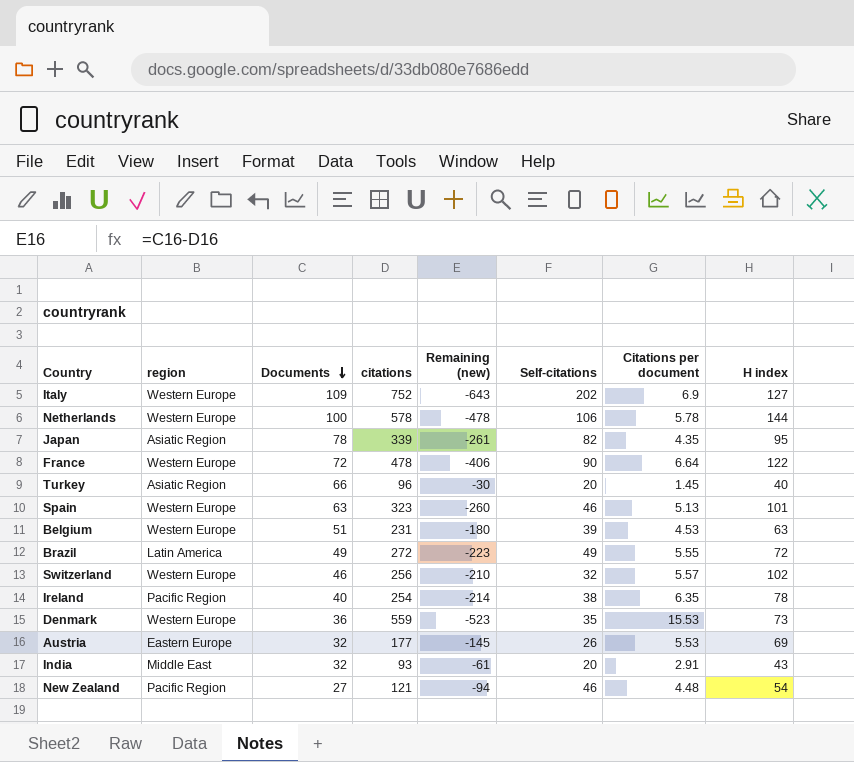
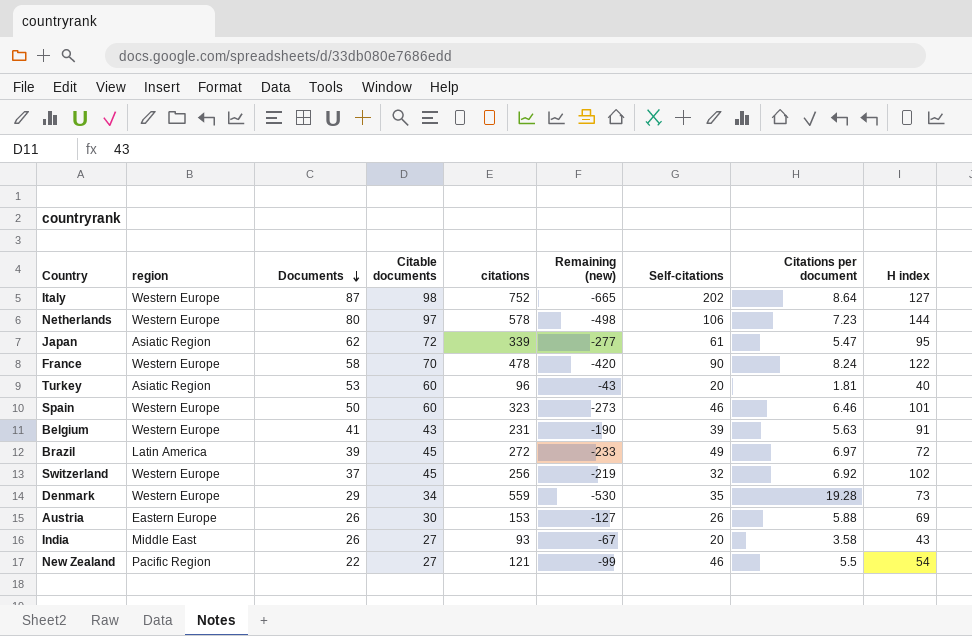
column Citable documents | position: none -> 4
row Ireland: Pacific Region | 40 | 254 | -214 | 38 | 6.35 | 78 -> none
Italy | Documents: 109 -> 87
Italy | Remaining (new): -643 -> -665
Italy | Citations per document: 6.9 -> 8.64
Netherlands | Documents: 100 -> 80
Netherlands | Remaining (new): -478 -> -498
Netherlands | Citations per document: 5.78 -> 7.23
Japan | Documents: 78 -> 62
Japan | Remaining (new): -261 -> -277
Japan | Self-citations: 82 -> 61
Japan | Citations per document: 4.35 -> 5.47
France | Documents: 72 -> 58
France | Remaining (new): -406 -> -420
France | Citations per document: 6.64 -> 8.24
Turkey | Documents: 66 -> 53
Turkey | Remaining (new): -30 -> -43
Turkey | Citations per document: 1.45 -> 1.81
Spain | Documents: 63 -> 50
Spain | Remaining (new): -260 -> -273
Spain | Citations per document: 5.13 -> 6.46
Belgium | Documents: 51 -> 41
Belgium | Remaining (new): -180 -> -190
Belgium | Citations per document: 4.53 -> 5.63
Belgium | H index: 63 -> 91
Brazil | Documents: 49 -> 39
Brazil | Remaining (new): -223 -> -233
Brazil | Citations per document: 5.55 -> 6.97
Switzerland | Documents: 46 -> 37
Switzerland | Remaining (new): -210 -> -219
Switzerland | Citations per document: 5.57 -> 6.92
Denmark | Documents: 36 -> 29
Denmark | Remaining (new): -523 -> -530
Denmark | Citations per document: 15.53 -> 19.28
Austria | Documents: 32 -> 26
Austria | citations: 177 -> 153
Austria | Remaining (new): -145 -> -127
Austria | Citations per document: 5.53 -> 5.88
India | Documents: 32 -> 26
India | Remaining (new): -61 -> -67
India | Citations per document: 2.91 -> 3.58
New Zealand | Documents: 27 -> 22
New Zealand | Remaining (new): -94 -> -99
New Zealand | Citations per document: 4.48 -> 5.5

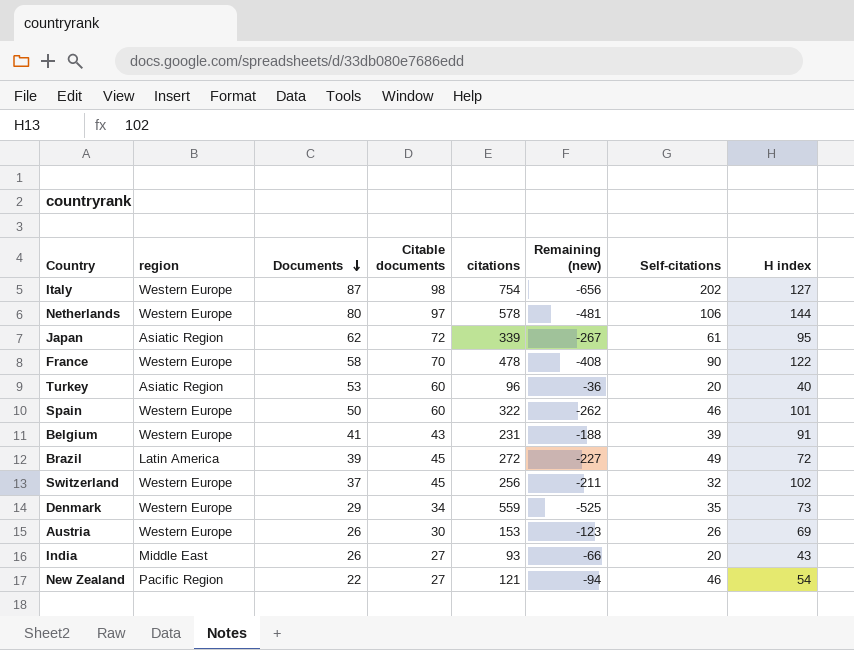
column Citations per document | formula: [citations] / [Documents] -> none
column Remaining (new) | formula: [Documents] - [citations] -> [Citable documents] - [citations]
Italy | citations: 752 -> 754
Spain | citations: 323 -> 322
Austria | region: Eastern Europe -> Western Europe

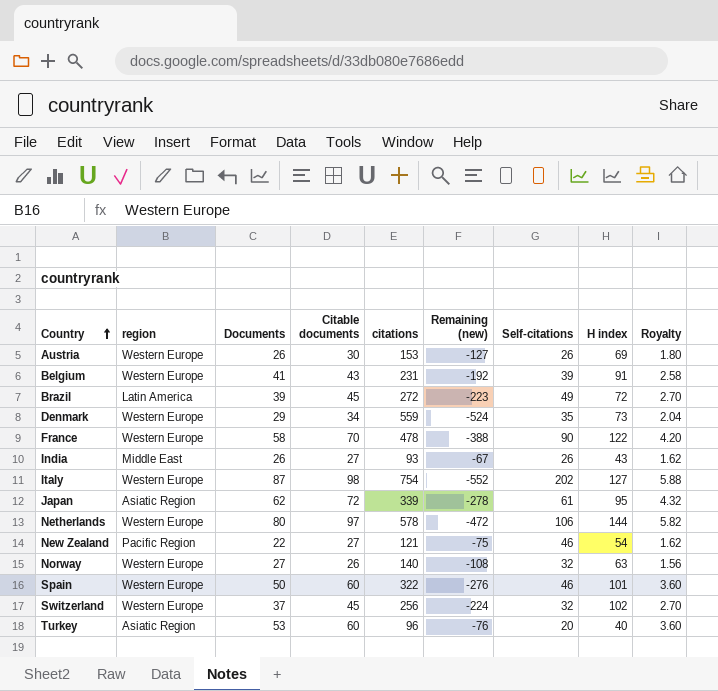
row order: Documents descending -> Country ascending
column Remaining (new) | formula: [Citable documents] - [citations] -> [Self-citations] - [citations]
column Royalty | formula: none -> [Citable documents] * 0.06
India | Self-citations: 20 -> 26
row Norway: none -> Western Europe | 27 | 26 | 140 | -108 | 32 | 63 | 1.56

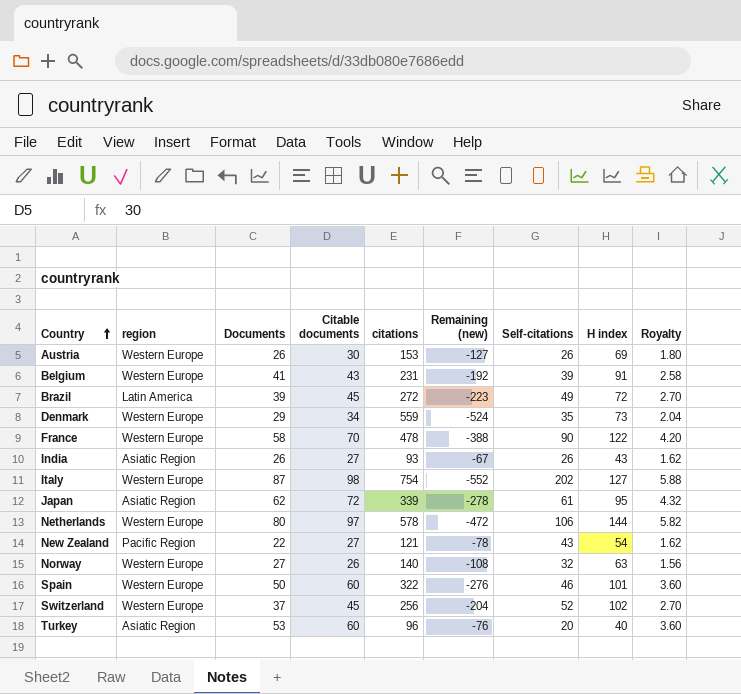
India | region: Middle East -> Asiatic Region
New Zealand | Remaining (new): -75 -> -78
New Zealand | Self-citations: 46 -> 43
Switzerland | Remaining (new): -224 -> -204
Switzerland | Self-citations: 32 -> 52

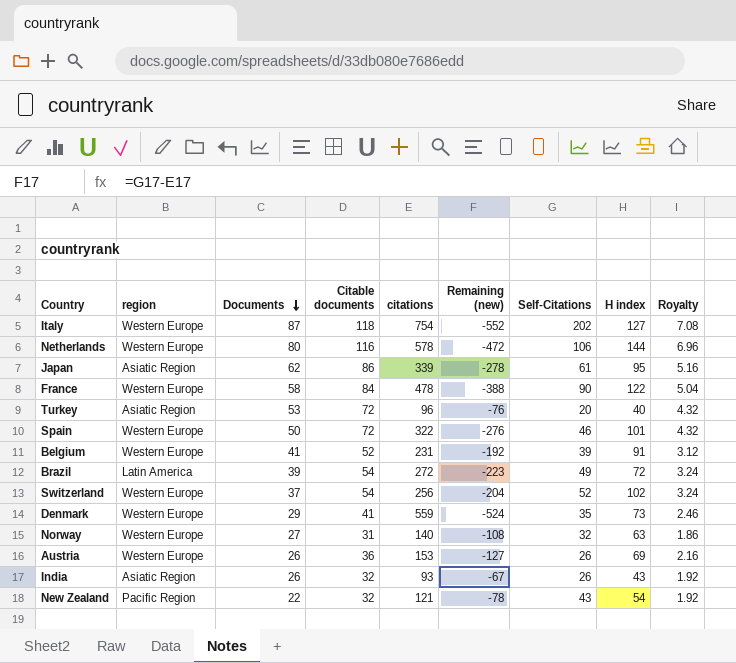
row order: Country ascending -> Documents descending
column name: Self-citations -> Self-Citations
Italy | Citable documents: 98 -> 118
Italy | Royalty: 5.88 -> 7.08
Netherlands | Citable documents: 97 -> 116
Netherlands | Royalty: 5.82 -> 6.96
Japan | Citable documents: 72 -> 86
Japan | Royalty: 4.32 -> 5.16
France | Citable documents: 70 -> 84
France | Royalty: 4.20 -> 5.04
Turkey | Citable documents: 60 -> 72
Turkey | Royalty: 3.60 -> 4.32
Spain | Citable documents: 60 -> 72
Spain | Royalty: 3.60 -> 4.32
Belgium | Citable documents: 43 -> 52
Belgium | Royalty: 2.58 -> 3.12
Brazil | Citable documents: 45 -> 54
Brazil | Royalty: 2.70 -> 3.24
Switzerland | Citable documents: 45 -> 54
Switzerland | Royalty: 2.70 -> 3.24
Denmark | Citable documents: 34 -> 41
Denmark | Royalty: 2.04 -> 2.46
Norway | Citable documents: 26 -> 31
Norway | Royalty: 1.56 -> 1.86
Austria | Citable documents: 30 -> 36
Austria | Royalty: 1.80 -> 2.16
India | Citable documents: 27 -> 32
India | Royalty: 1.62 -> 1.92
New Zealand | Citable documents: 27 -> 32
New Zealand | Royalty: 1.62 -> 1.92

